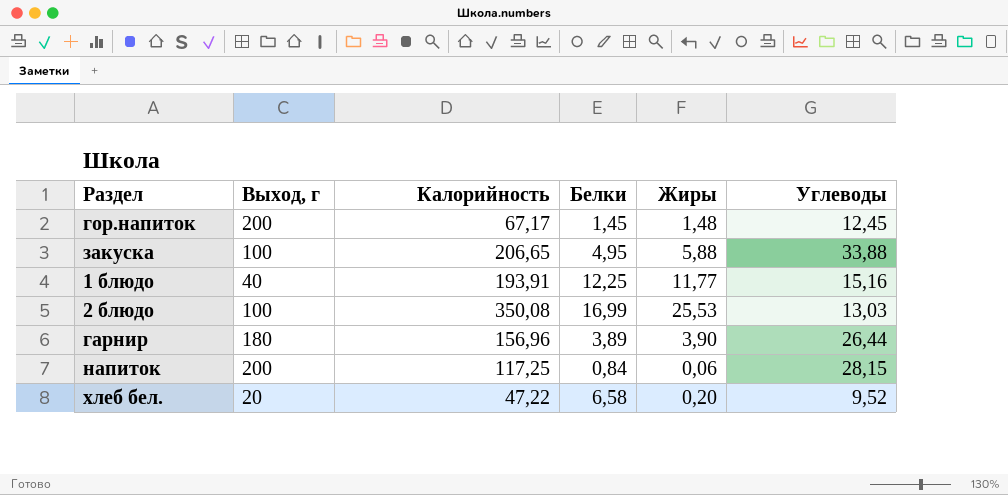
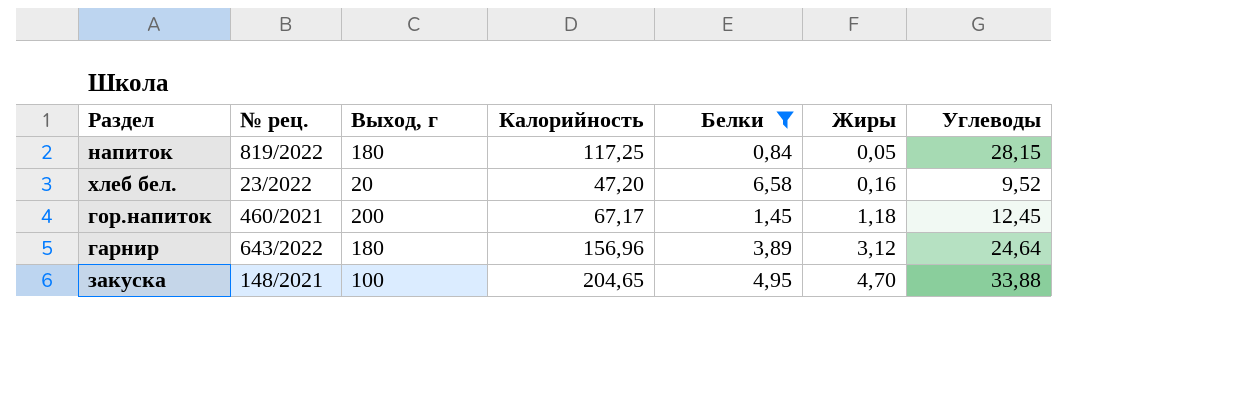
filter: none -> Белки <= 6,58
row order: none -> Жиры ascending
column № рец. | position: none -> 2
напиток | Выход, г: 200 -> 180
напиток | Жиры: 0,06 -> 0,05
хлеб бел. | Калорийность: 47,22 -> 47,20
хлеб бел. | Жиры: 0,20 -> 0,16
гор.напиток | Жиры: 1,48 -> 1,18
гарнир | Жиры: 3,90 -> 3,12
гарнир | Углеводы: 26,44 -> 24,64
закуска | Калорийность: 206,65 -> 204,65
закуска | Жиры: 5,88 -> 4,70

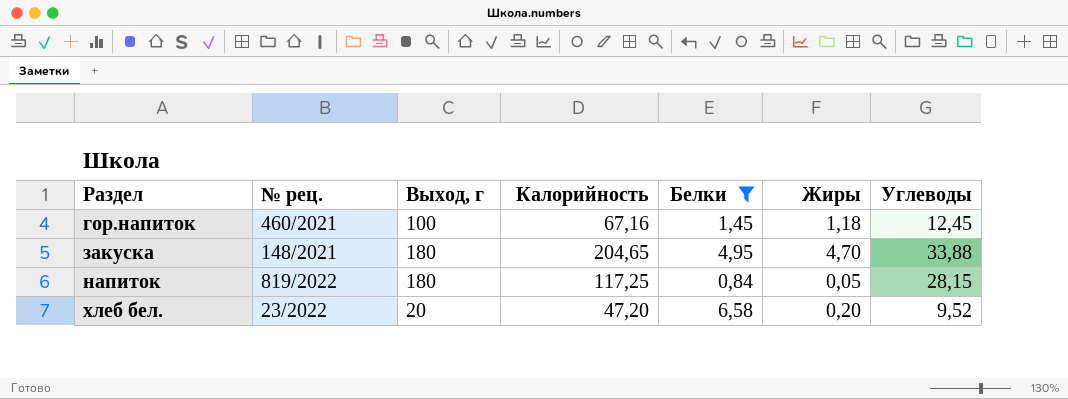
row order: Жиры ascending -> Раздел ascending
row гарнир: 643/2022 | 180 | 156,96 | 3,89 | 3,12 | 24,64 -> none
гор.напиток | Выход, г: 200 -> 100
гор.напиток | Калорийность: 67,17 -> 67,16
закуска | Выход, г: 100 -> 180
хлеб бел. | Жиры: 0,16 -> 0,20

